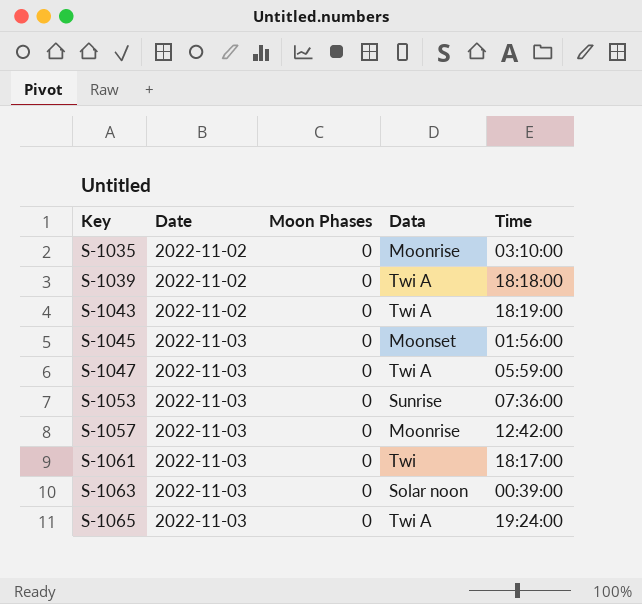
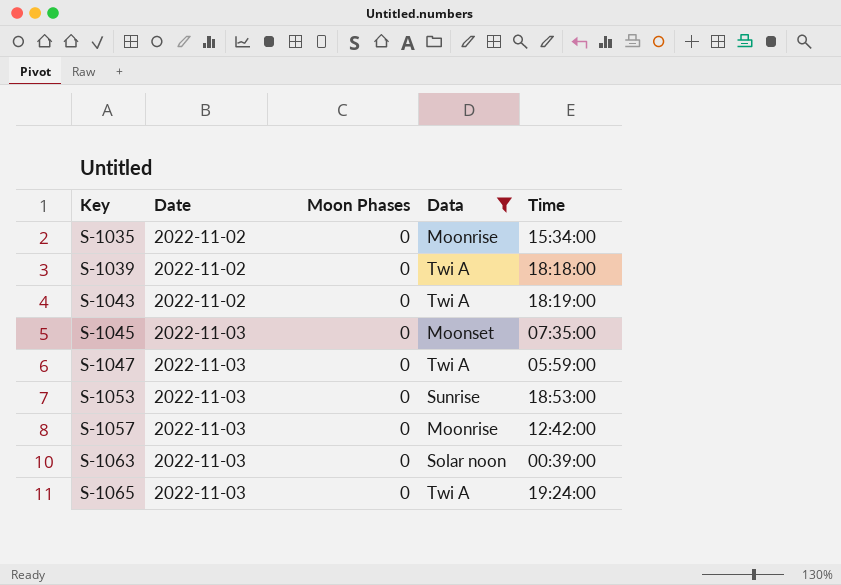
filter: none -> Data != Twi
S-1035 | Time: 03:10:00 -> 15:34:00
S-1045 | Time: 01:56:00 -> 07:35:00
S-1053 | Time: 07:36:00 -> 18:53:00

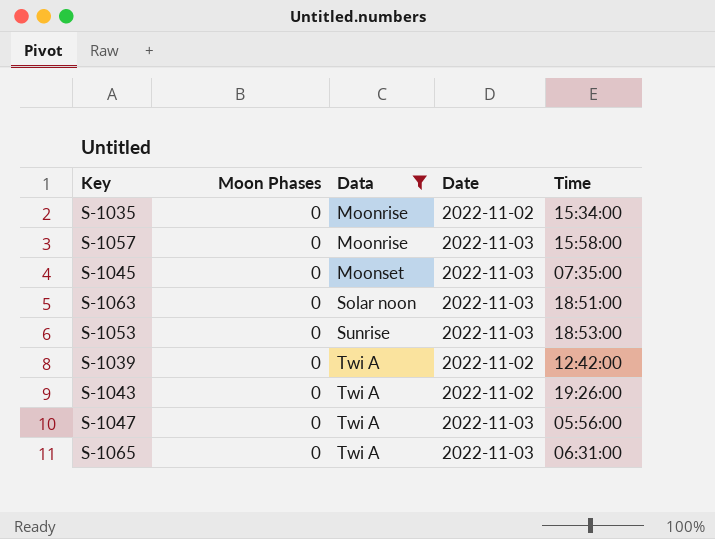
row order: Key ascending -> Data ascending
column Date | position: 2 -> 4
S-1057 | Time: 12:42:00 -> 15:58:00
S-1063 | Time: 00:39:00 -> 18:51:00
S-1039 | Time: 18:18:00 -> 12:42:00
S-1043 | Time: 18:19:00 -> 19:26:00
S-1047 | Time: 05:59:00 -> 05:56:00
S-1065 | Time: 19:24:00 -> 06:31:00

